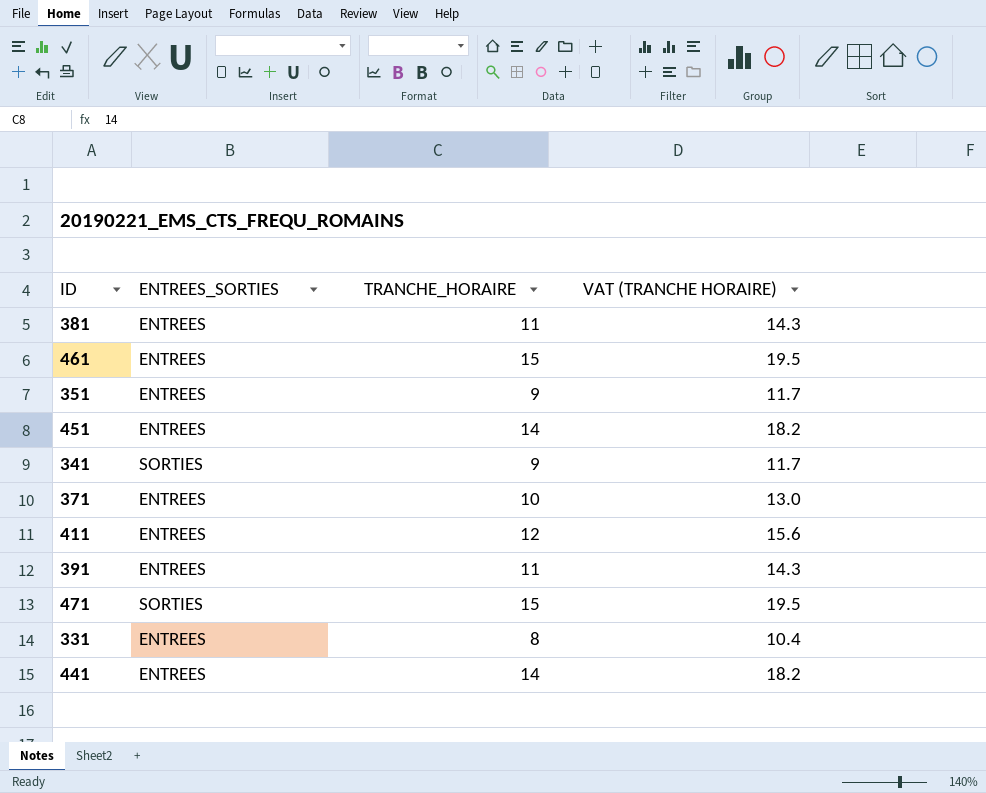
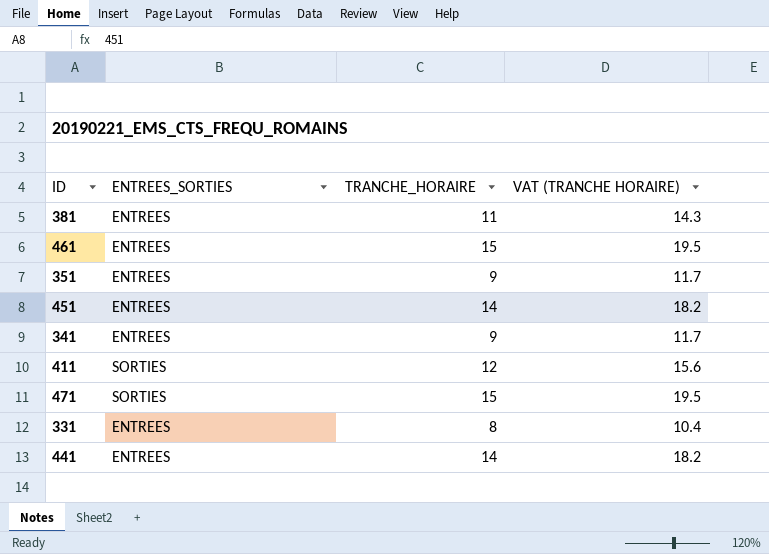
row 371: ENTREES | 10 | 13.0 -> none
row 391: ENTREES | 11 | 14.3 -> none
341 | ENTREES_SORTIES: SORTIES -> ENTREES
411 | ENTREES_SORTIES: ENTREES -> SORTIES

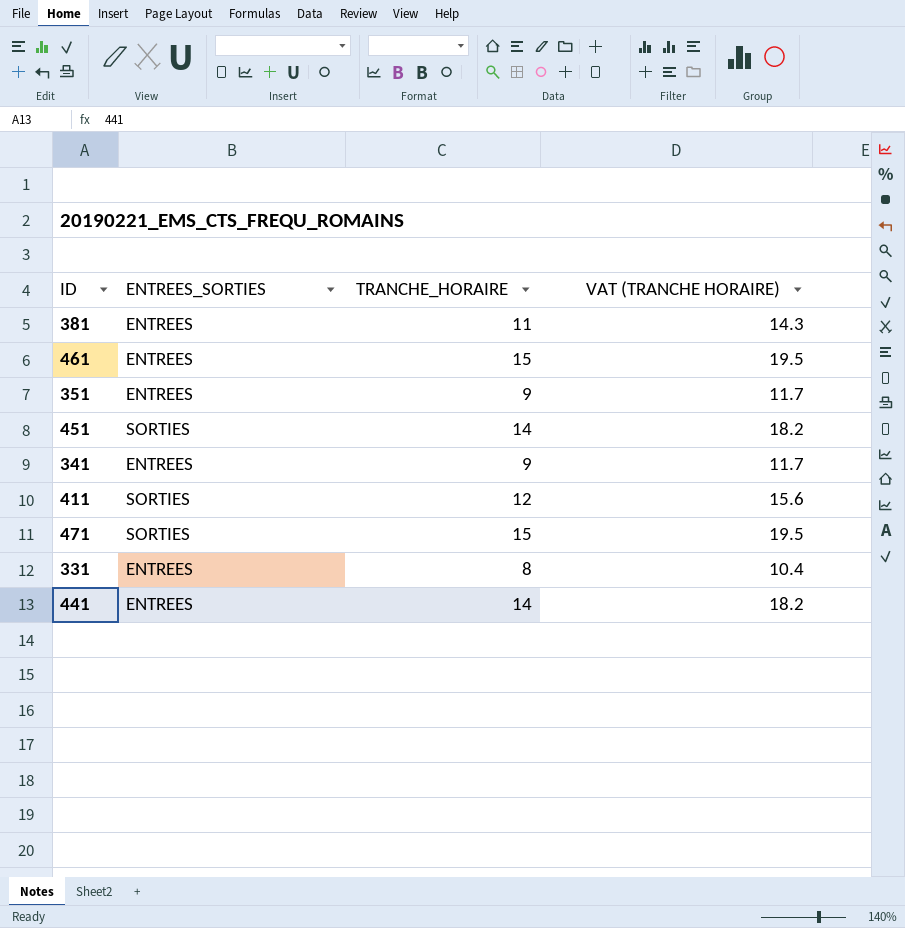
451 | ENTREES_SORTIES: ENTREES -> SORTIES

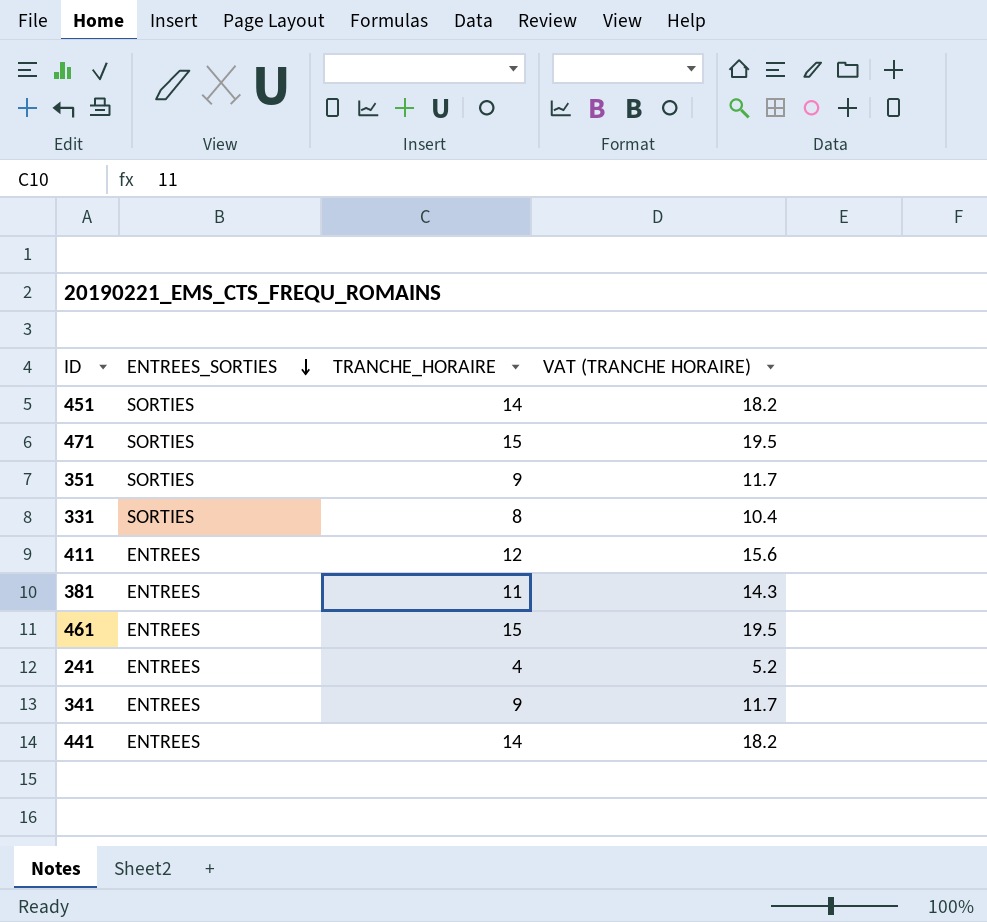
row order: none -> ENTREES_SORTIES descending
351 | ENTREES_SORTIES: ENTREES -> SORTIES
331 | ENTREES_SORTIES: ENTREES -> SORTIES
411 | ENTREES_SORTIES: SORTIES -> ENTREES
row 241: none -> ENTREES | 4 | 5.2

